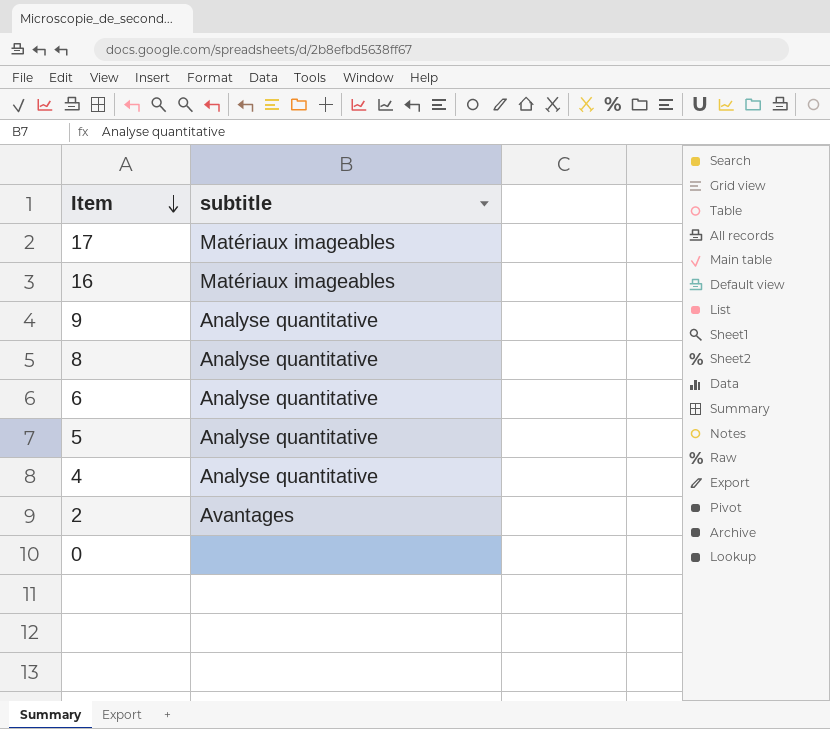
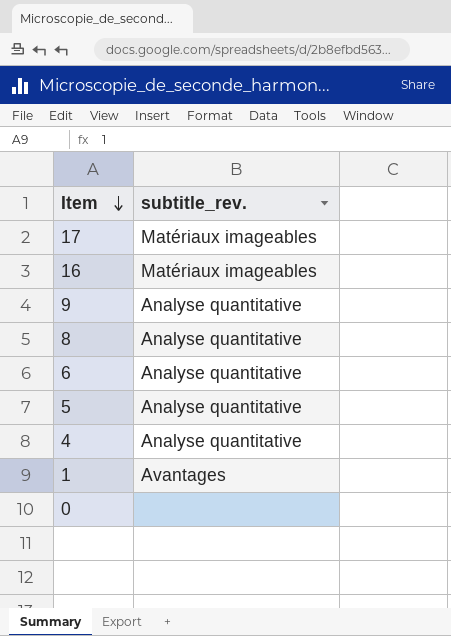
column name: subtitle -> subtitle_rev.
row 2: Avantages -> none
row 1: none -> Avantages

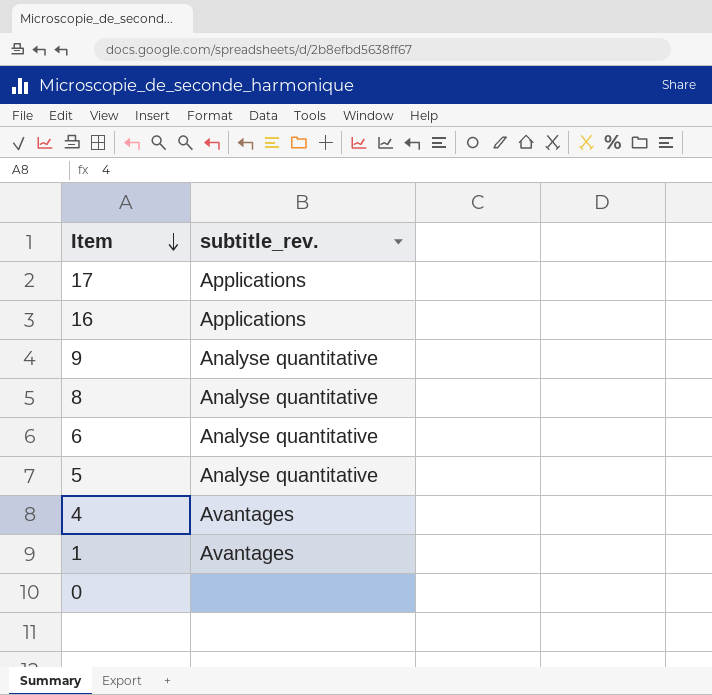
17 | subtitle_rev.: Matériaux imageables -> Applications
16 | subtitle_rev.: Matériaux imageables -> Applications
4 | subtitle_rev.: Analyse quantitative -> Avantages

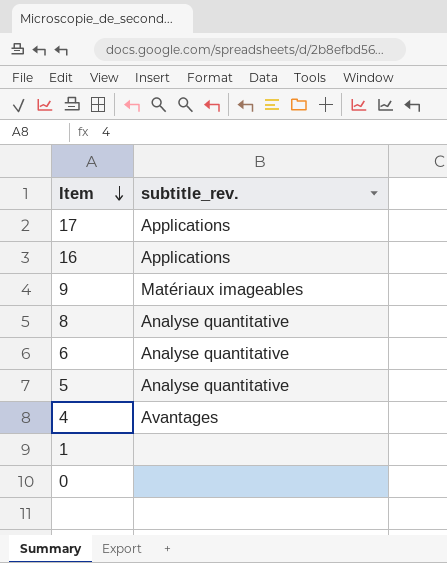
9 | subtitle_rev.: Analyse quantitative -> Matériaux imageables
1 | subtitle_rev.: Avantages -> none

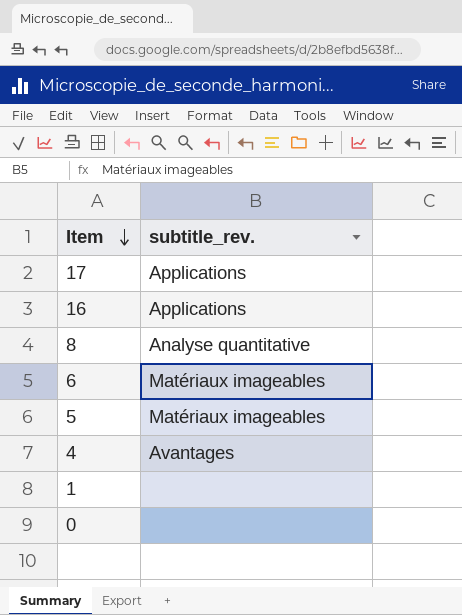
row 9: Matériaux imageables -> none
6 | subtitle_rev.: Analyse quantitative -> Matériaux imageables
5 | subtitle_rev.: Analyse quantitative -> Matériaux imageables

